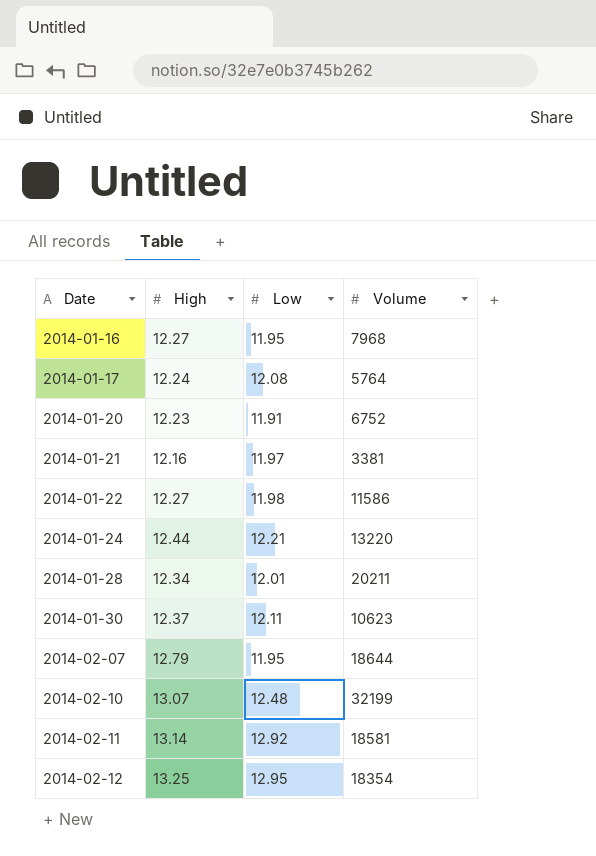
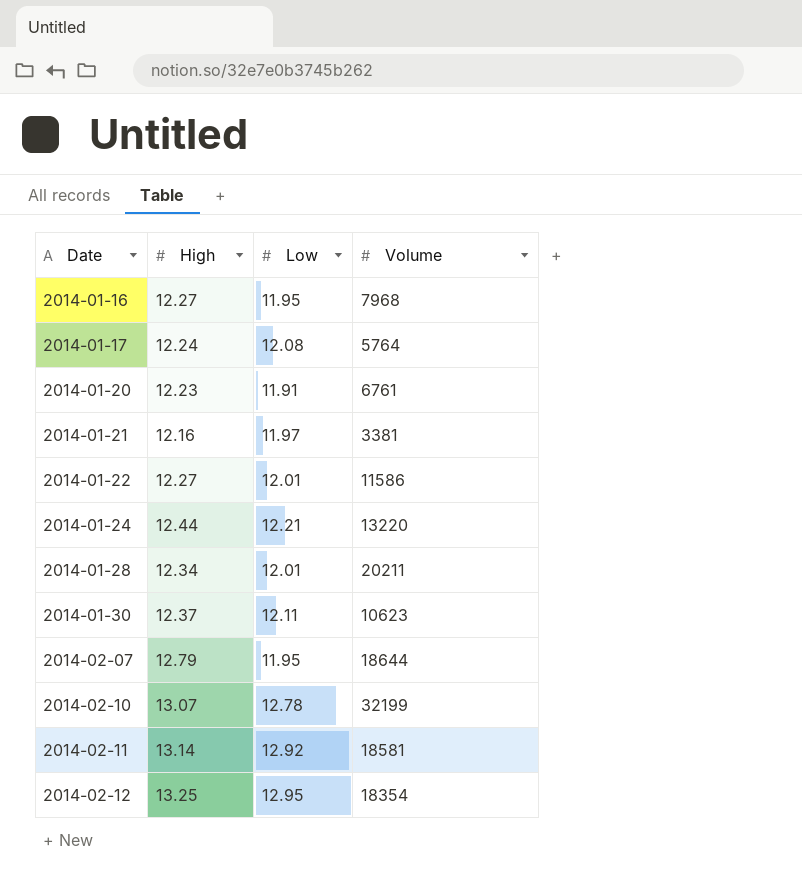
2014-01-20 | Volume: 6752 -> 6761
2014-01-22 | Low: 11.98 -> 12.01
2014-02-10 | Low: 12.48 -> 12.78

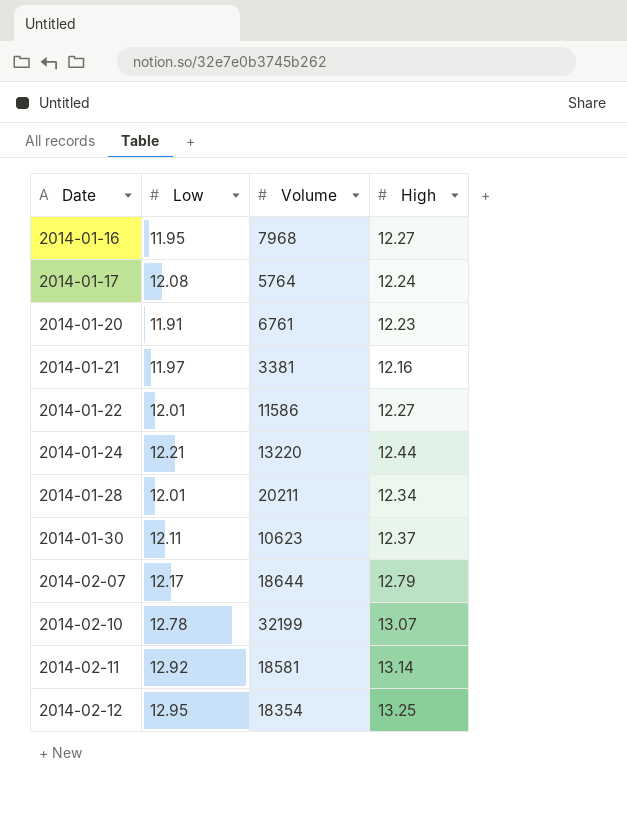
column High | position: 2 -> 4
2014-02-07 | Low: 11.95 -> 12.17

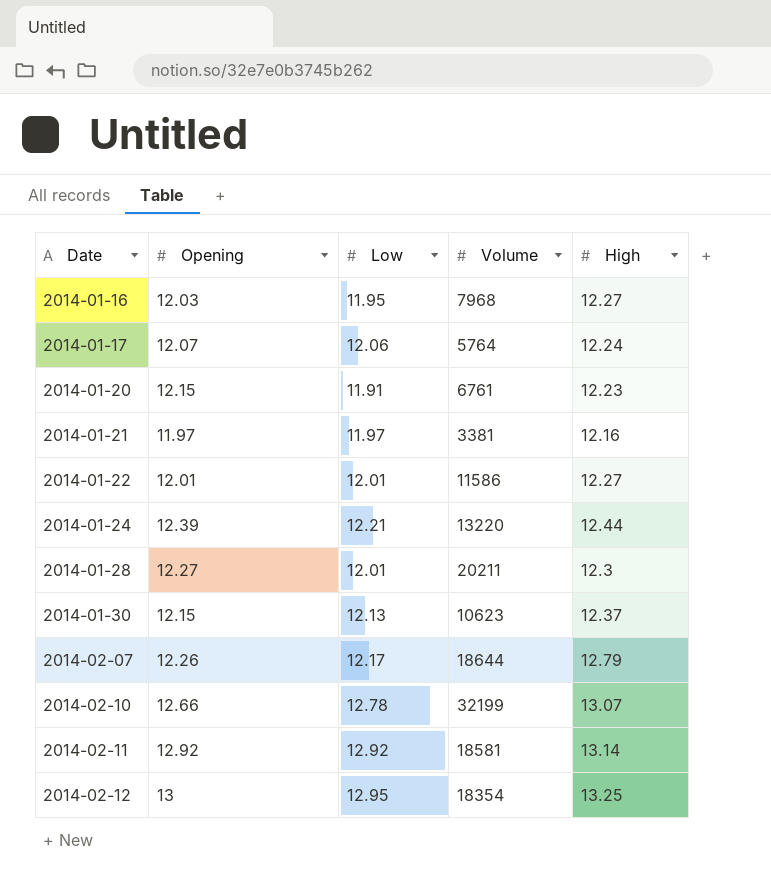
column Opening | position: none -> 2
2014-01-17 | Low: 12.08 -> 12.06
2014-01-28 | High: 12.34 -> 12.3
2014-01-30 | Low: 12.11 -> 12.13

